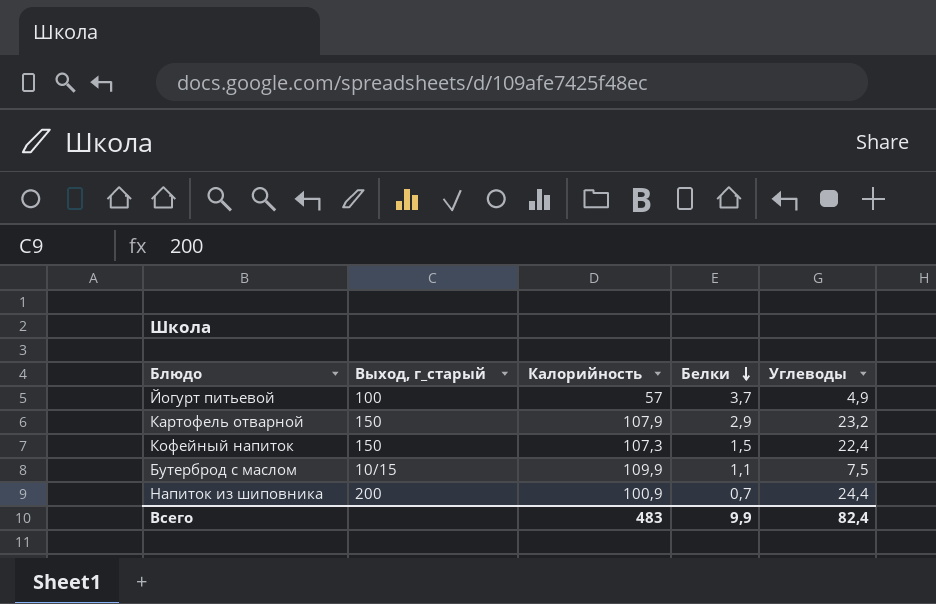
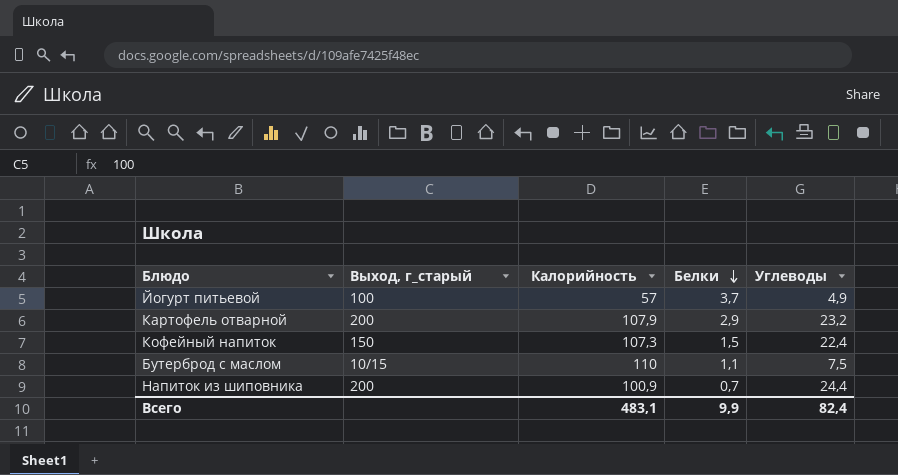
Картофель отварной | Выход, г_старый: 150 -> 200
Бутерброд с маслом | Калорийность: 109,9 -> 110
Всего | Калорийность: 483 -> 483,1

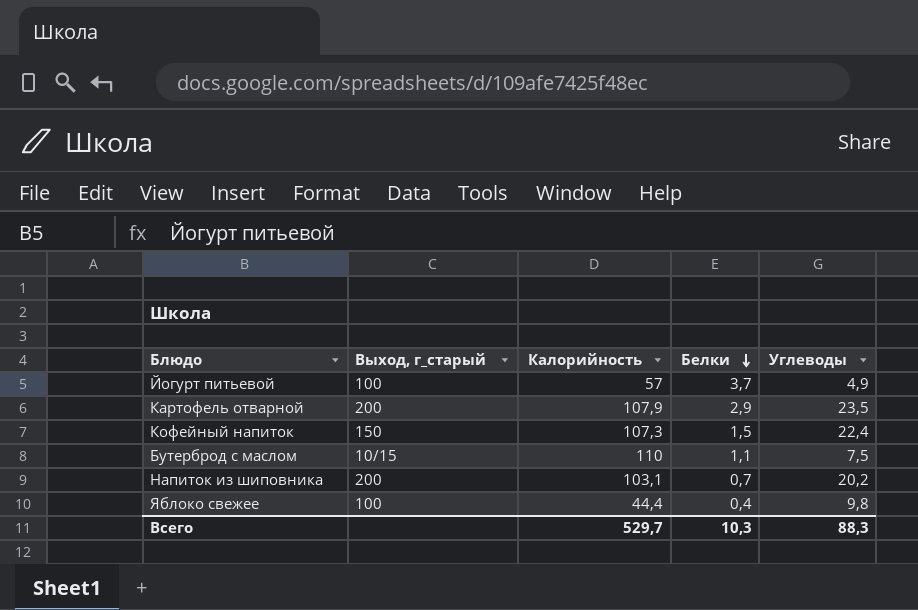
Картофель отварной | Углеводы: 23,2 -> 23,5
Напиток из шиповника | Калорийность: 100,9 -> 103,1
Напиток из шиповника | Углеводы: 24,4 -> 20,2
row Яблоко свежее: none -> 100 | 44,4 | 0,4 | 9,8
Всего | Калорийность: 483,1 -> 529,7
Всего | Белки: 9,9 -> 10,3
Всего | Углеводы: 82,4 -> 88,3

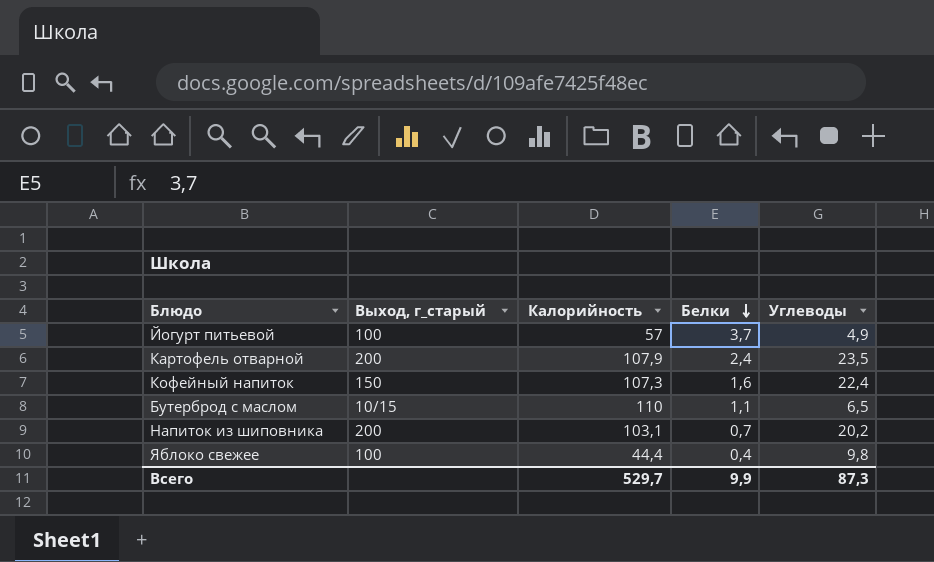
Картофель отварной | Белки: 2,9 -> 2,4
Кофейный напиток | Белки: 1,5 -> 1,6
Бутерброд с маслом | Углеводы: 7,5 -> 6,5
Всего | Белки: 10,3 -> 9,9
Всего | Углеводы: 88,3 -> 87,3

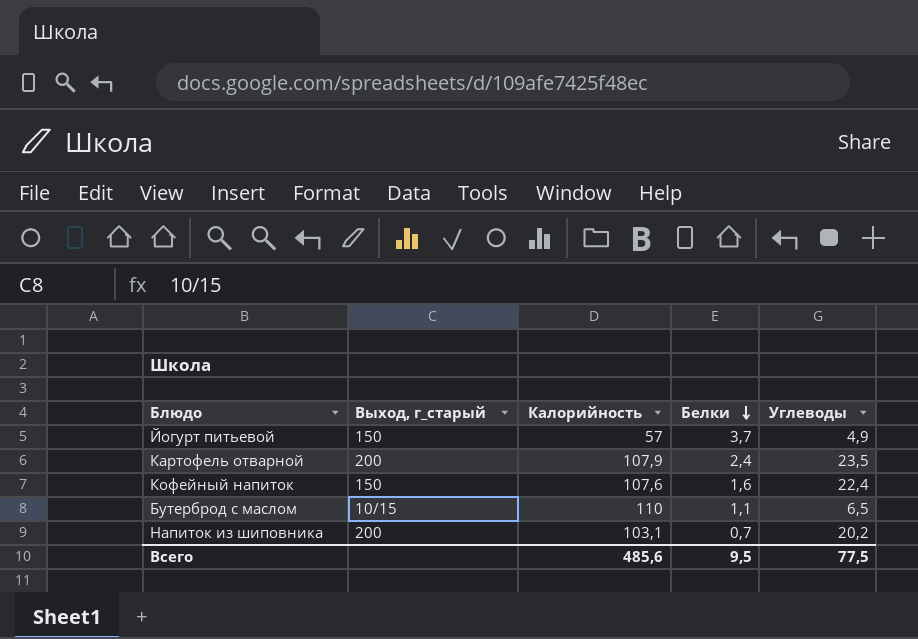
row Яблоко свежее: 100 | 44,4 | 0,4 | 9,8 -> none
Йогурт питьевой | Выход, г_старый: 100 -> 150
Кофейный напиток | Калорийность: 107,3 -> 107,6
Всего | Калорийность: 529,7 -> 485,6
Всего | Белки: 9,9 -> 9,5
Всего | Углеводы: 87,3 -> 77,5

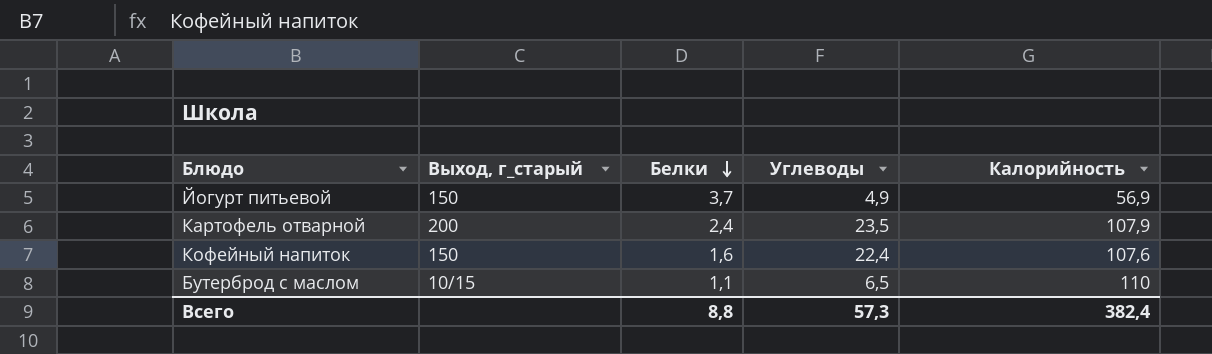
column Калорийность | position: 3 -> 5
row Напиток из шиповника: 200 | 103,1 | 0,7 | 20,2 -> none
Йогурт питьевой | Калорийность: 57 -> 56,9
Всего | Белки: 9,5 -> 8,8
Всего | Углеводы: 77,5 -> 57,3
Всего | Калорийность: 485,6 -> 382,4

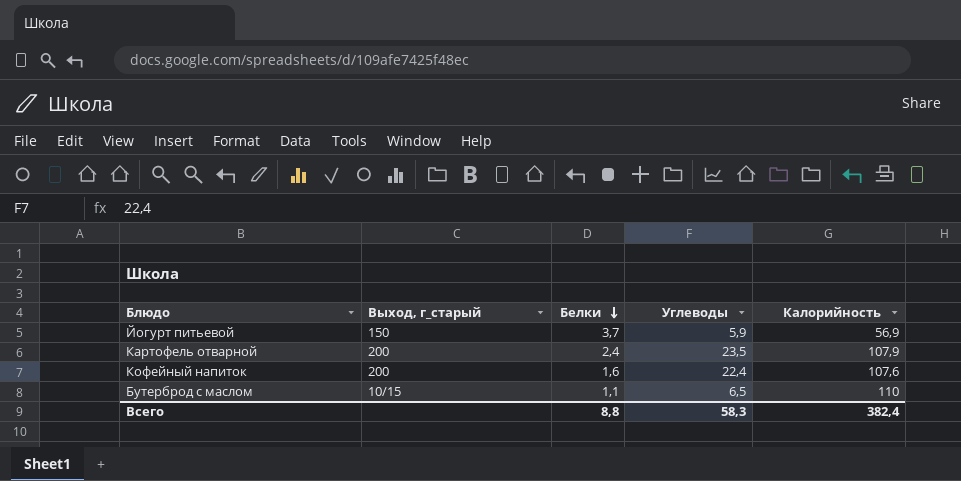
Йогурт питьевой | Углеводы: 4,9 -> 5,9
Кофейный напиток | Выход, г_старый: 150 -> 200
Всего | Углеводы: 57,3 -> 58,3

